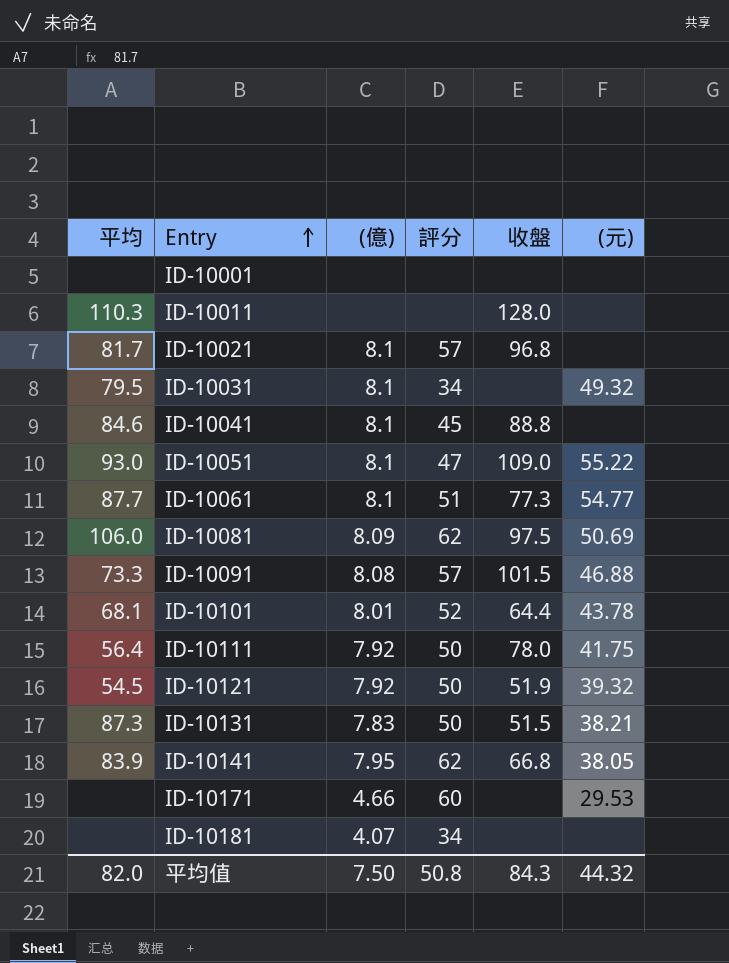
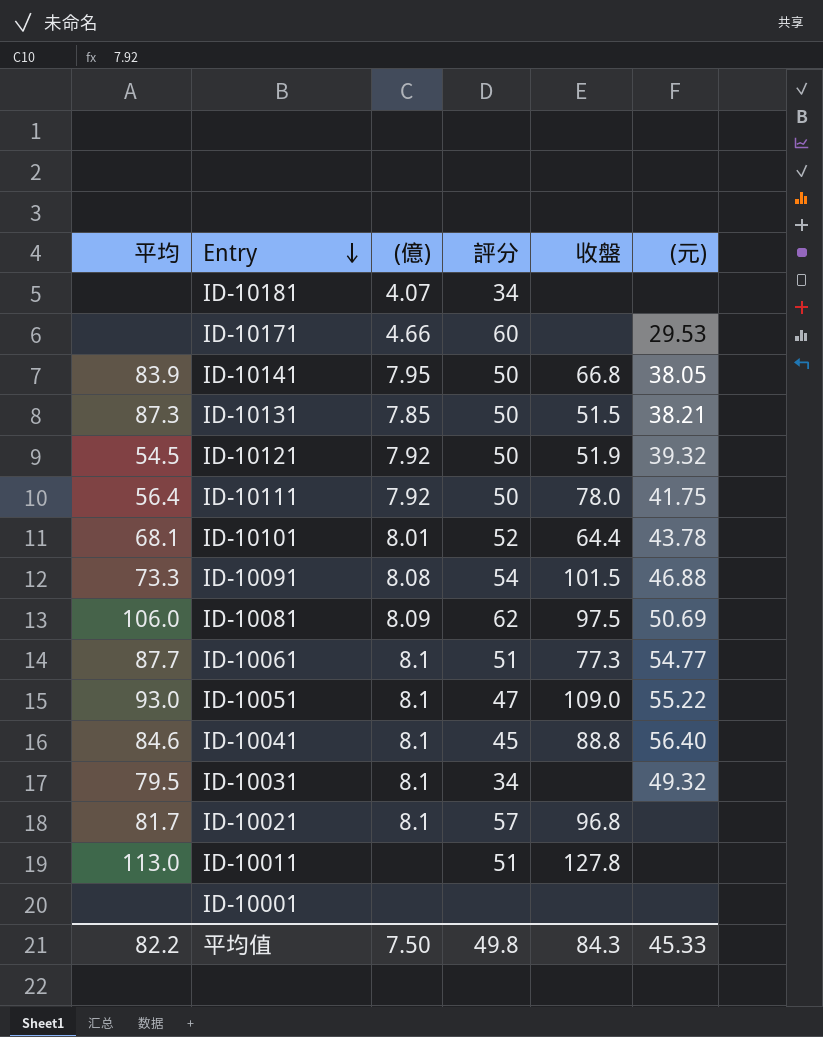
row order: Entry ascending -> Entry descending
ID-10141 | 評分: 62 -> 50
ID-10131 | (億): 7.83 -> 7.85
ID-10091 | 評分: 57 -> 54
ID-10041 | (元): none -> 56.40
ID-10011 | 平均: 110.3 -> 113.0
ID-10011 | 評分: none -> 51
ID-10011 | 收盤: 128.0 -> 127.8
平均值 | 平均: 82.0 -> 82.2
平均值 | 評分: 50.8 -> 49.8
平均值 | (元): 44.32 -> 45.33

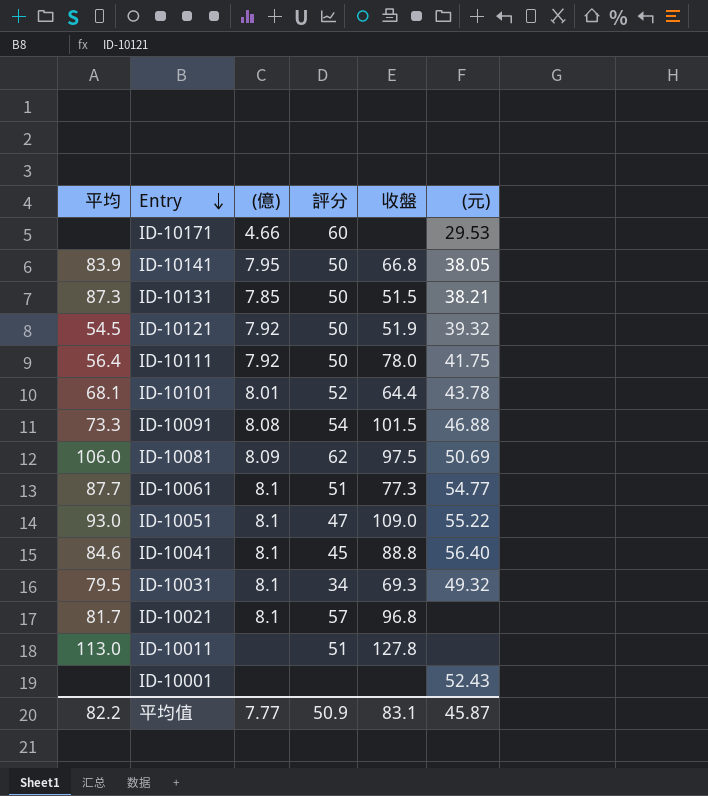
row ID-10181: none | 4.07 | 34 | none | none -> none
ID-10031 | 收盤: none -> 69.3
ID-10001 | (元): none -> 52.43
平均值 | (億): 7.50 -> 7.77
平均值 | 評分: 49.8 -> 50.9
平均值 | 收盤: 84.3 -> 83.1
平均值 | (元): 45.33 -> 45.87

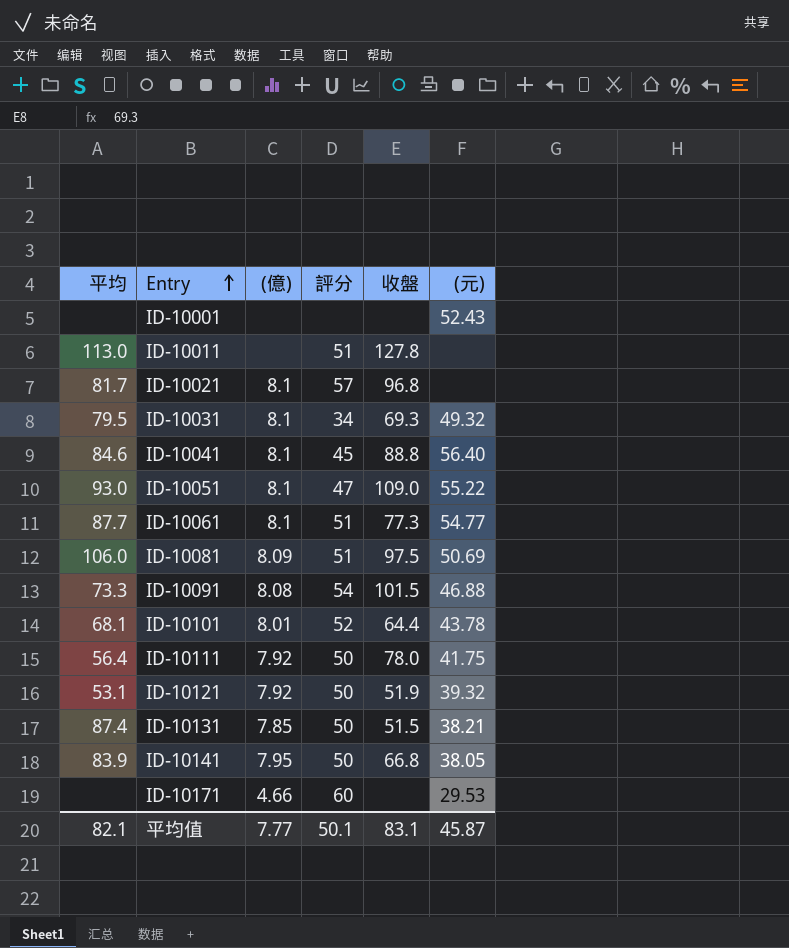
row order: Entry descending -> Entry ascending
ID-10081 | 評分: 62 -> 51
ID-10121 | 平均: 54.5 -> 53.1
ID-10131 | 平均: 87.3 -> 87.4
平均值 | 平均: 82.2 -> 82.1
平均值 | 評分: 50.9 -> 50.1

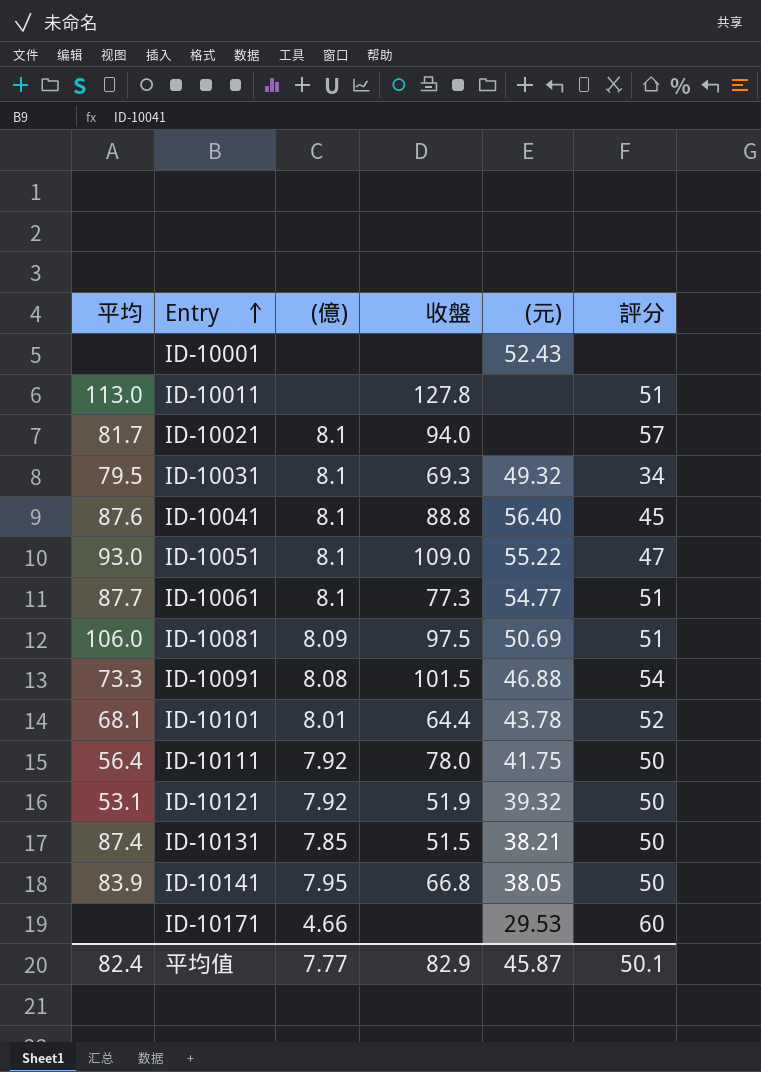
column 評分 | position: 4 -> 6
ID-10021 | 收盤: 96.8 -> 94.0
ID-10041 | 平均: 84.6 -> 87.6
平均值 | 平均: 82.1 -> 82.4
平均值 | 收盤: 83.1 -> 82.9

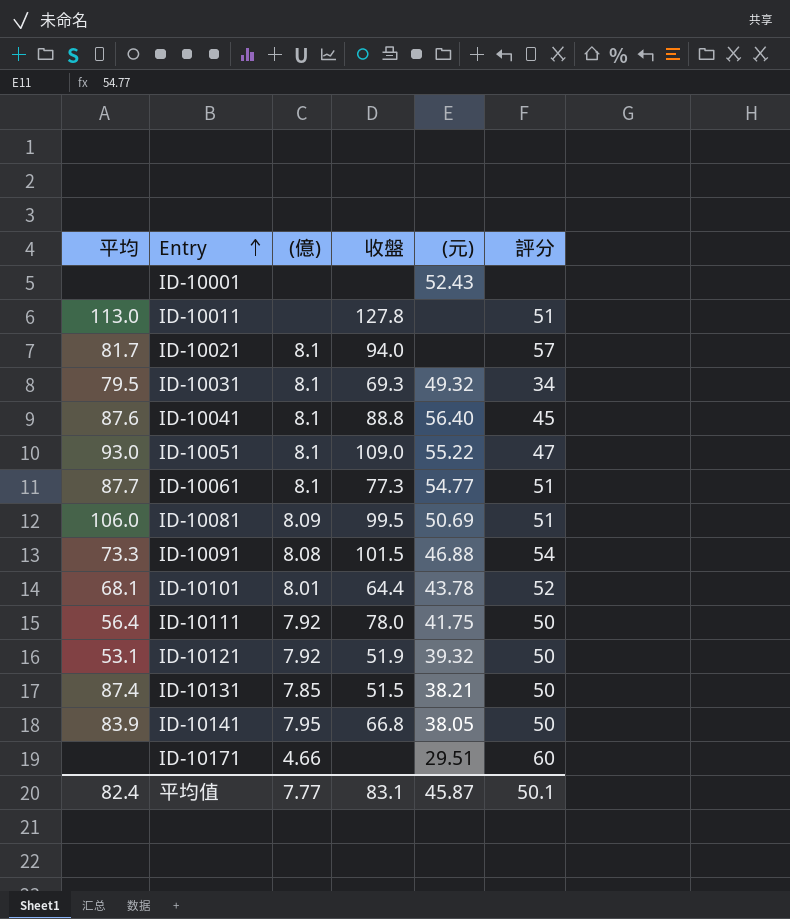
ID-10081 | 收盤: 97.5 -> 99.5
ID-10171 | (元): 29.53 -> 29.51
平均值 | 收盤: 82.9 -> 83.1

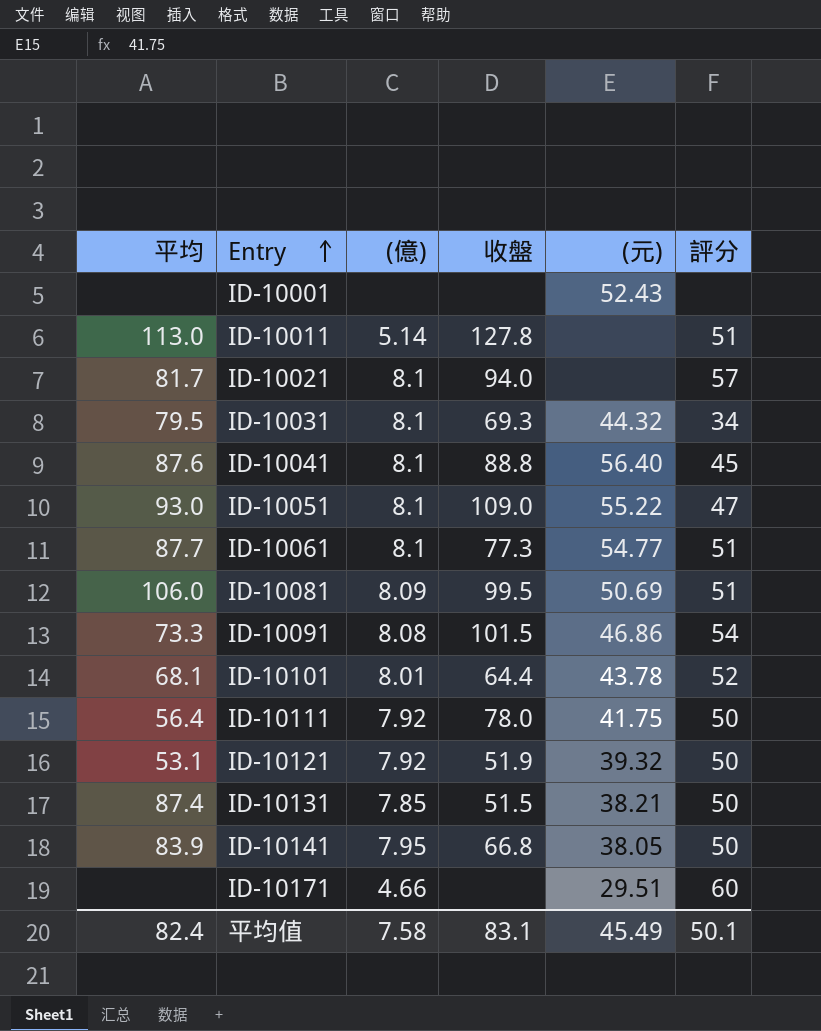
ID-10011 | (億): none -> 5.14
ID-10031 | (元): 49.32 -> 44.32
ID-10091 | (元): 46.88 -> 46.86
平均值 | (億): 7.77 -> 7.58
平均值 | (元): 45.87 -> 45.49

